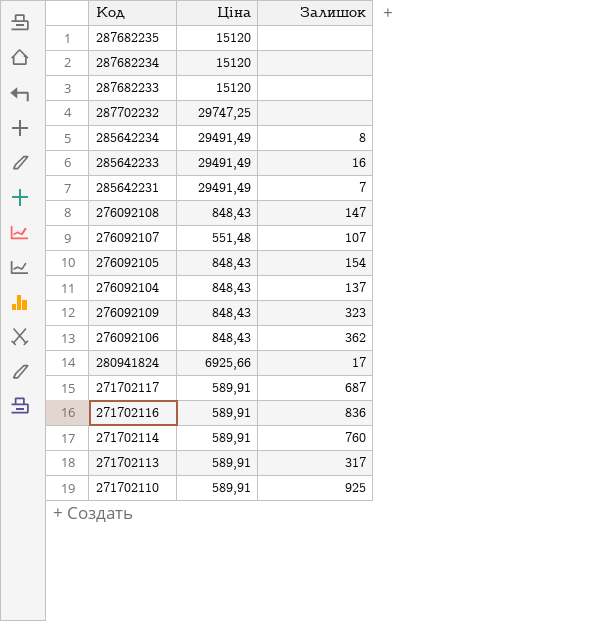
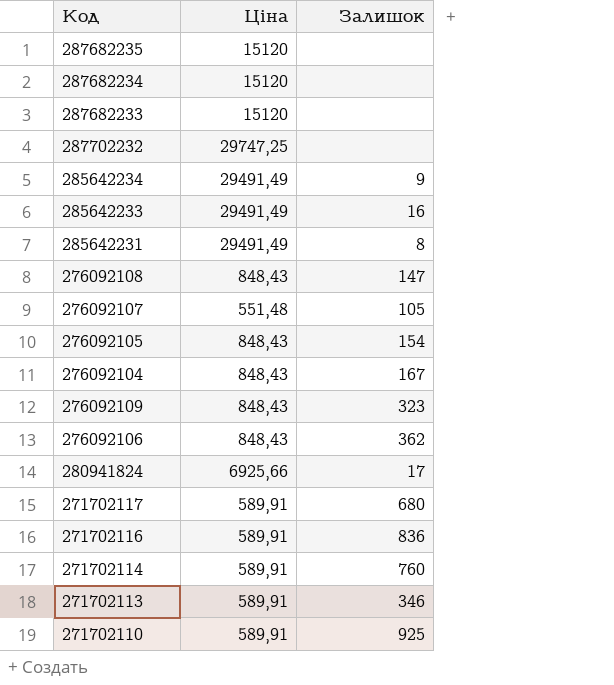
285642234 | Залишок: 8 -> 9
285642231 | Залишок: 7 -> 8
276092107 | Залишок: 107 -> 105
276092104 | Залишок: 137 -> 167
271702117 | Залишок: 687 -> 680
271702113 | Залишок: 317 -> 346

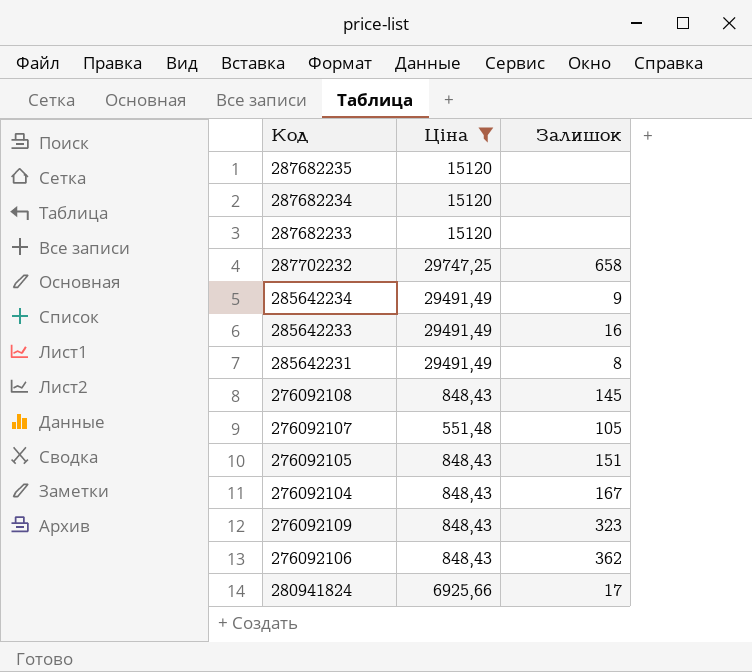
filter: none -> Ціна != 589,91
287702232 | Залишок: none -> 658
276092108 | Залишок: 147 -> 145
276092105 | Залишок: 154 -> 151

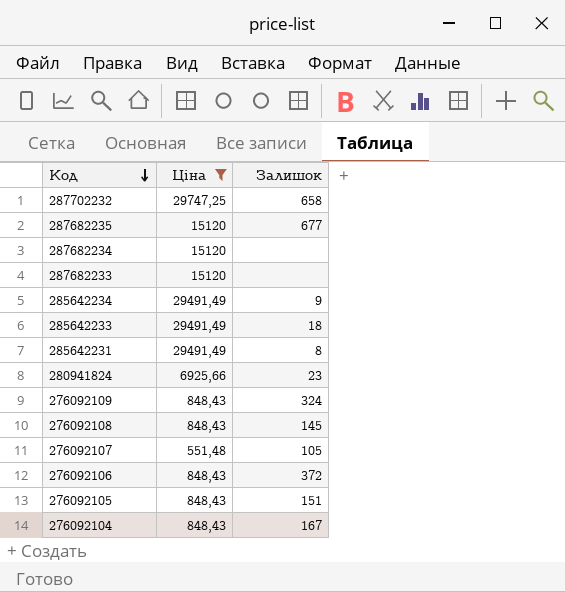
row order: none -> Код descending
287682235 | Залишок: none -> 677
285642233 | Залишок: 16 -> 18
280941824 | Залишок: 17 -> 23
276092109 | Залишок: 323 -> 324
276092106 | Залишок: 362 -> 372

